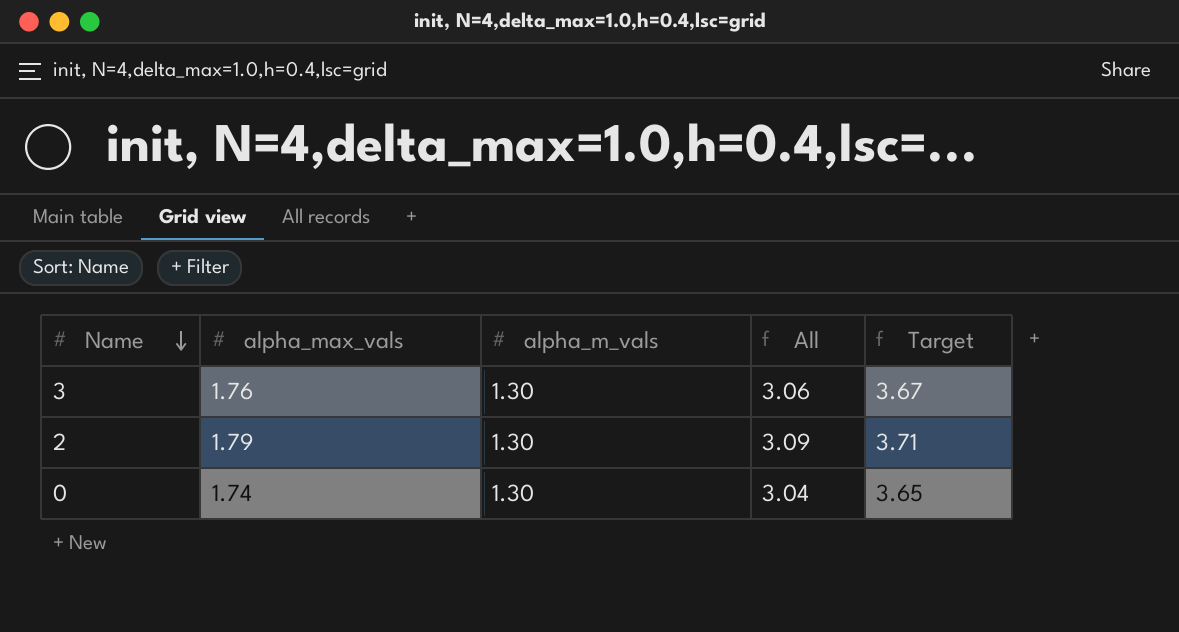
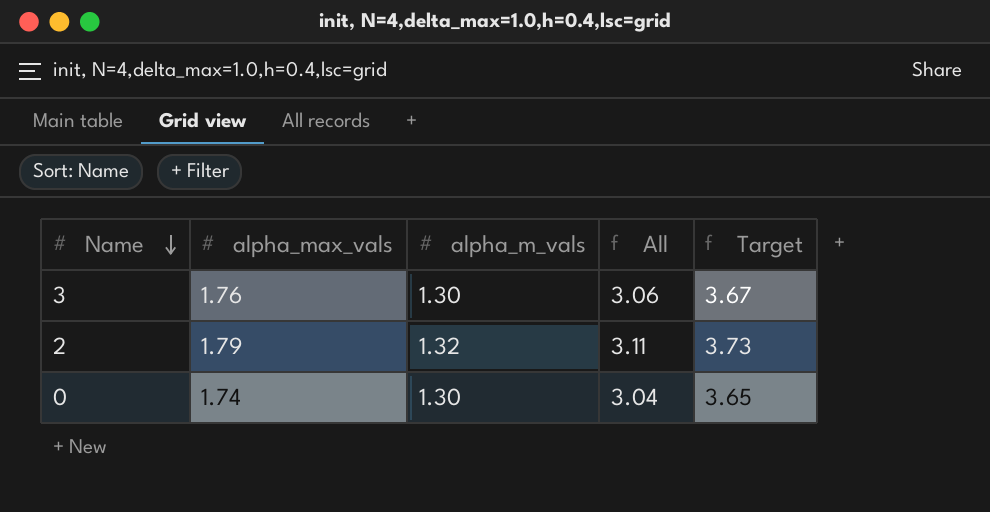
2 | alpha_m_vals: 1.30 -> 1.32
2 | All: 3.09 -> 3.11
2 | Target: 3.71 -> 3.73

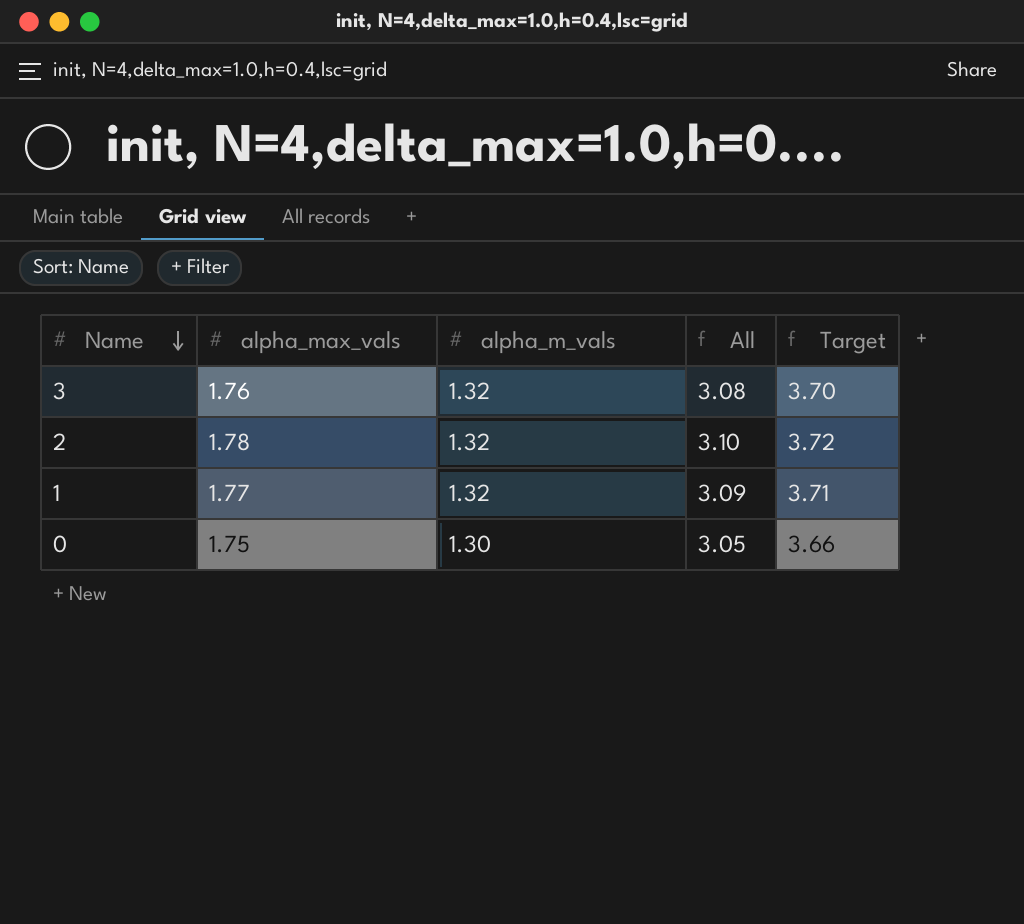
3 | alpha_m_vals: 1.30 -> 1.32
3 | All: 3.06 -> 3.08
3 | Target: 3.67 -> 3.70
2 | alpha_max_vals: 1.79 -> 1.78
2 | All: 3.11 -> 3.10
2 | Target: 3.73 -> 3.72
row 1: none -> 1.77 | 1.32 | 3.09 | 3.71
0 | alpha_max_vals: 1.74 -> 1.75
0 | All: 3.04 -> 3.05
0 | Target: 3.65 -> 3.66

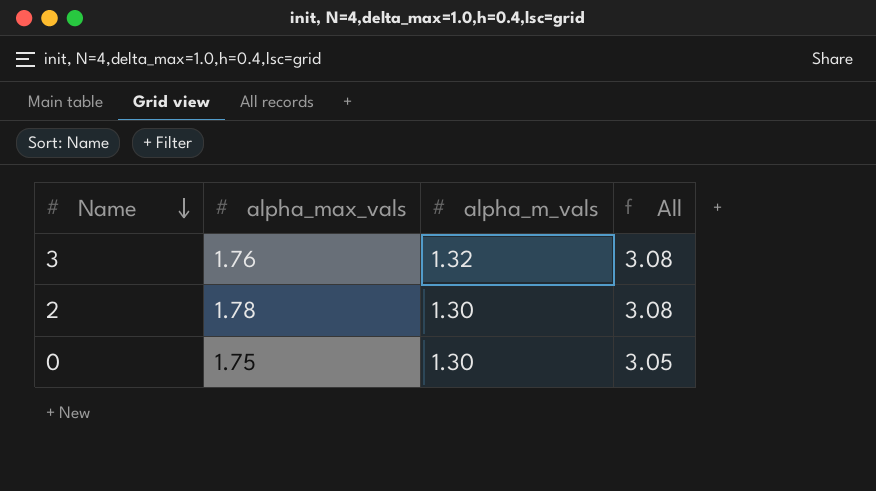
column Target | formula: [All] * 1.2 -> none
row 1: 1.77 | 1.32 | 3.09 | 3.71 -> none
2 | alpha_m_vals: 1.32 -> 1.30
2 | All: 3.10 -> 3.08

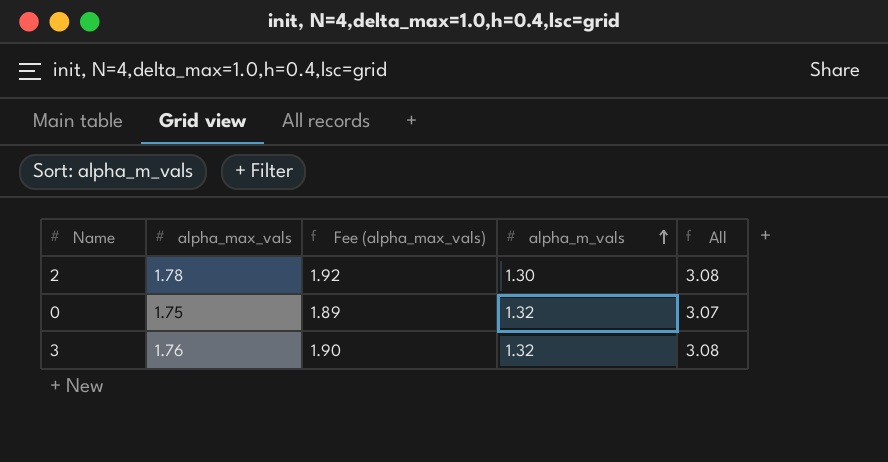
row order: Name descending -> alpha_m_vals ascending
column Fee (alpha_max_vals) | formula: none -> [alpha_max_vals] * 1.08
0 | alpha_m_vals: 1.30 -> 1.32
0 | All: 3.05 -> 3.07

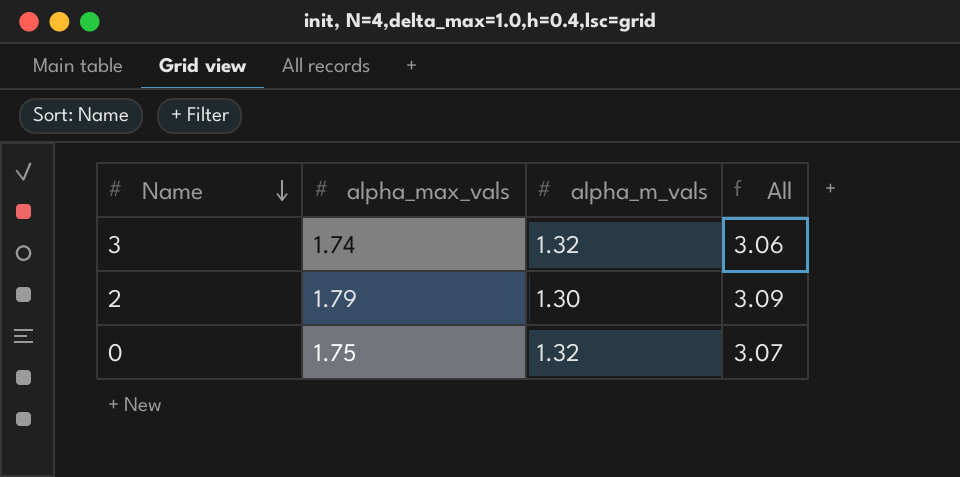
row order: alpha_m_vals ascending -> Name descending
column Fee (alpha_max_vals) | formula: [alpha_max_vals] * 1.08 -> none
3 | alpha_max_vals: 1.76 -> 1.74
3 | All: 3.08 -> 3.06
2 | alpha_max_vals: 1.78 -> 1.79
2 | All: 3.08 -> 3.09

